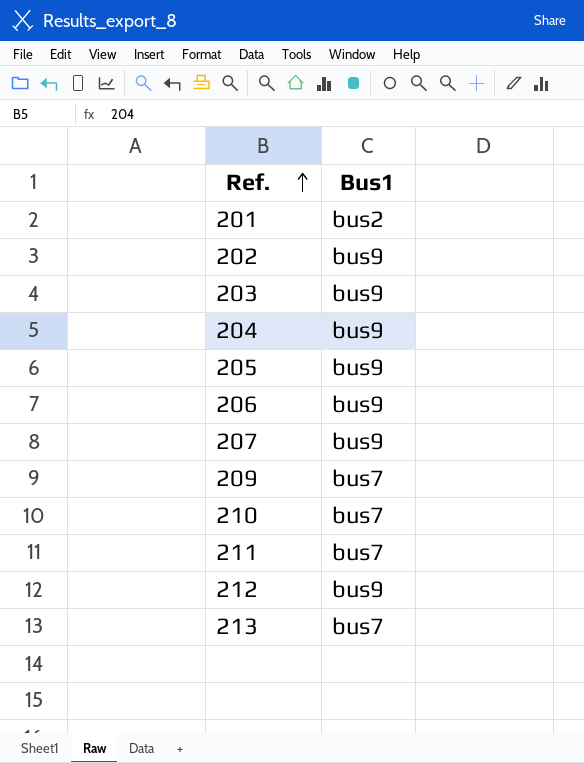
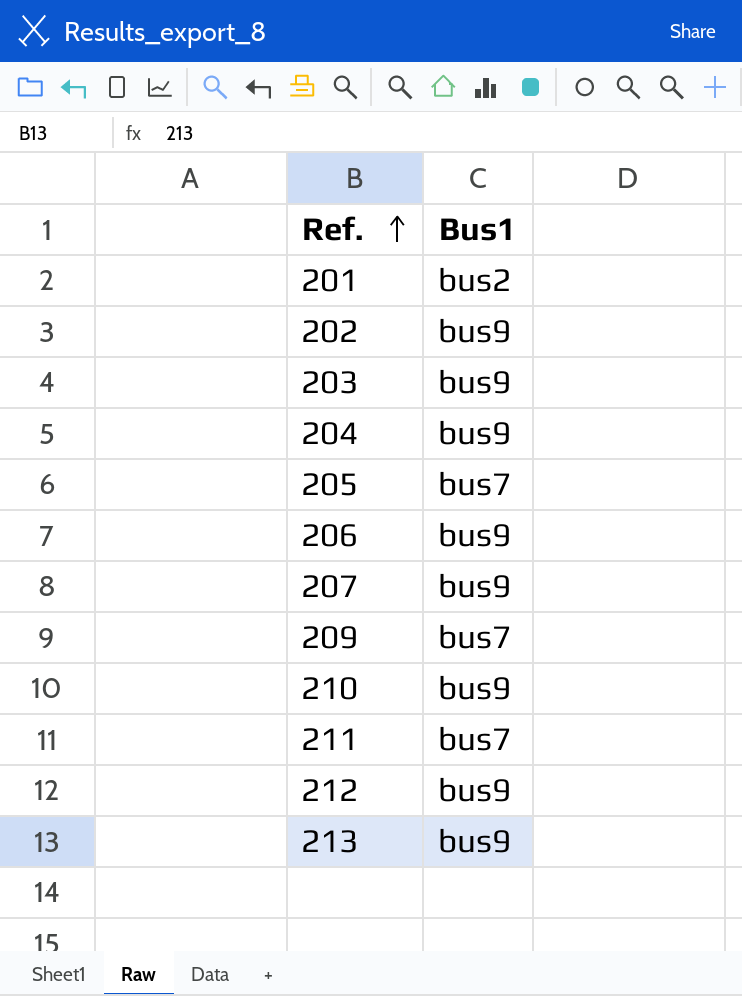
205 | Bus1: bus9 -> bus7
210 | Bus1: bus7 -> bus9
213 | Bus1: bus7 -> bus9

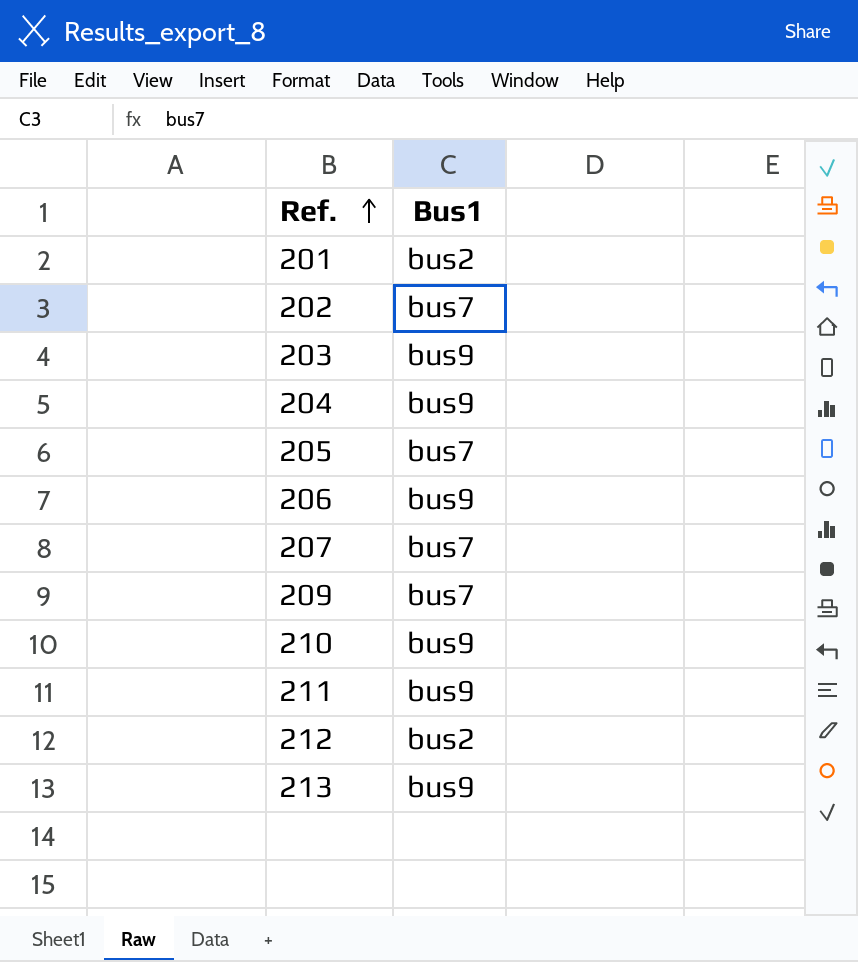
202 | Bus1: bus9 -> bus7
207 | Bus1: bus9 -> bus7
211 | Bus1: bus7 -> bus9
212 | Bus1: bus9 -> bus2

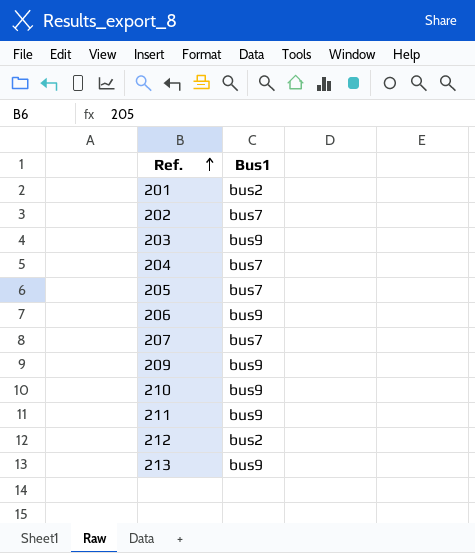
204 | Bus1: bus9 -> bus7
209 | Bus1: bus7 -> bus9

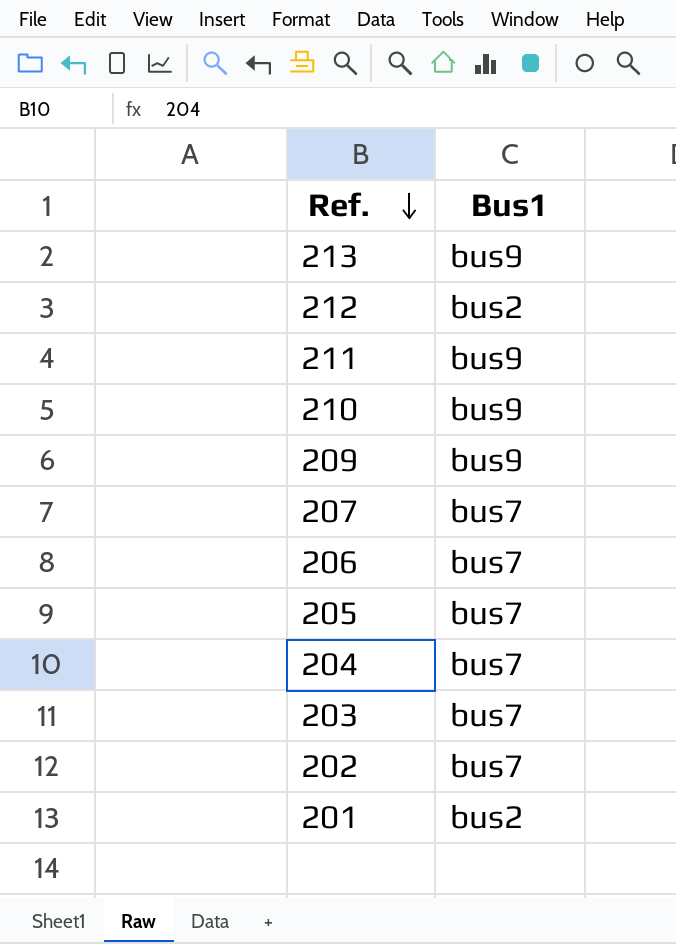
row order: Ref. ascending -> Ref. descending
206 | Bus1: bus9 -> bus7
203 | Bus1: bus9 -> bus7

